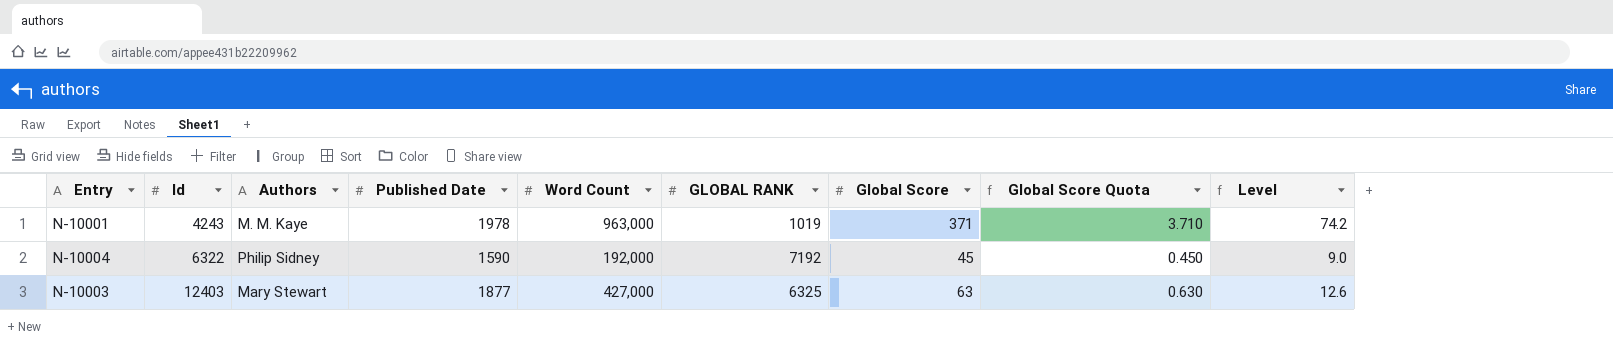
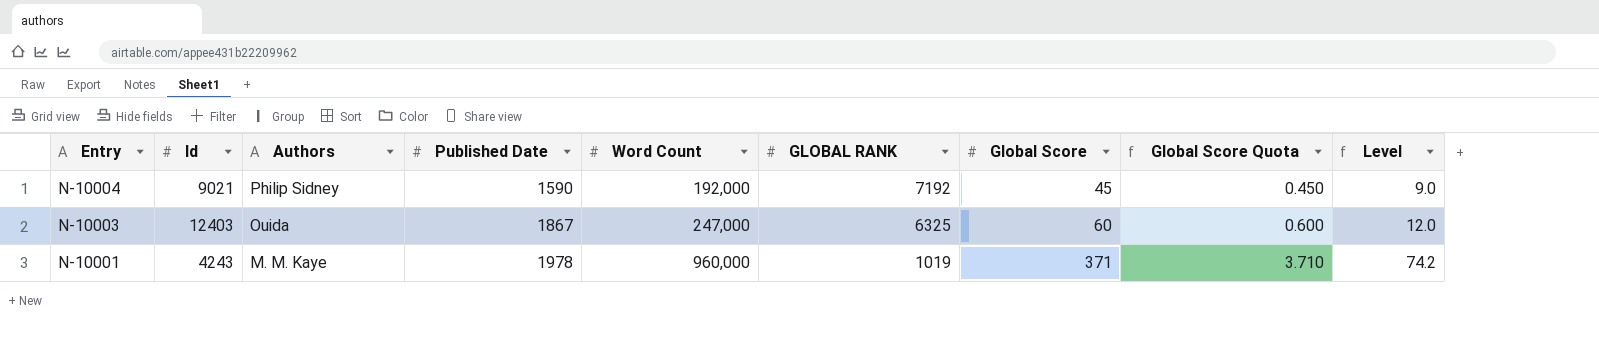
row order: Id ascending -> Entry descending
N-10004 | Id: 6322 -> 9021
N-10003 | Authors: Mary Stewart -> Ouida
N-10003 | Published Date: 1877 -> 1867
N-10003 | Word Count: 427,000 -> 247,000
N-10003 | Global Score: 63 -> 60
N-10003 | Global Score Quota: 0.630 -> 0.600
N-10003 | Level: 12.6 -> 12.0
N-10001 | Word Count: 963,000 -> 960,000

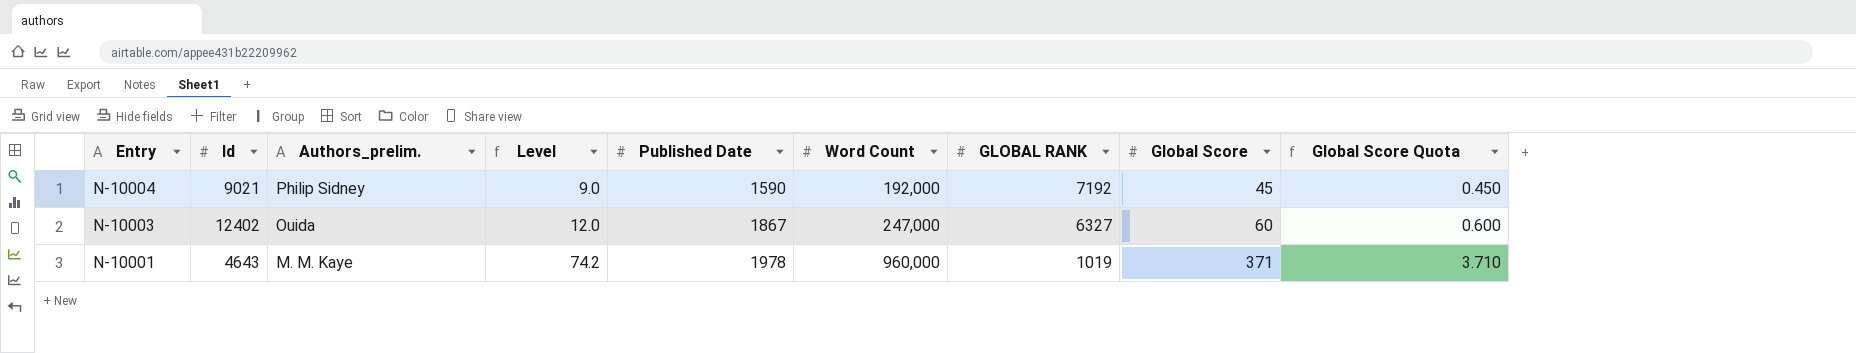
column name: Authors -> Authors_prelim.
column Level | position: 9 -> 4
N-10003 | Id: 12403 -> 12402
N-10003 | GLOBAL RANK: 6325 -> 6327
N-10001 | Id: 4243 -> 4643

